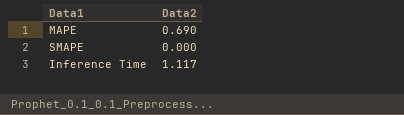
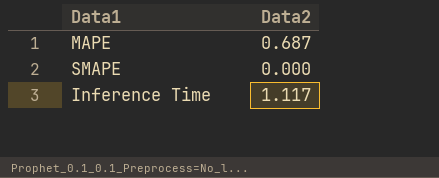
MAPE | Data2: 0.690 -> 0.687

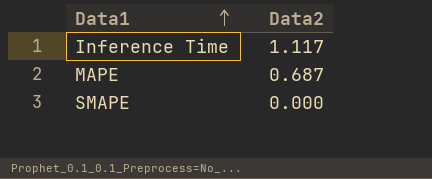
row order: none -> Data1 ascending

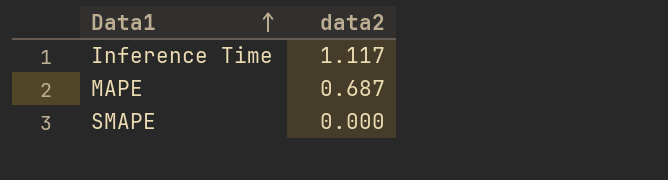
column name: Data2 -> data2

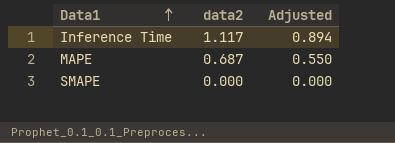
column Adjusted | formula: none -> [data2] * 0.8

